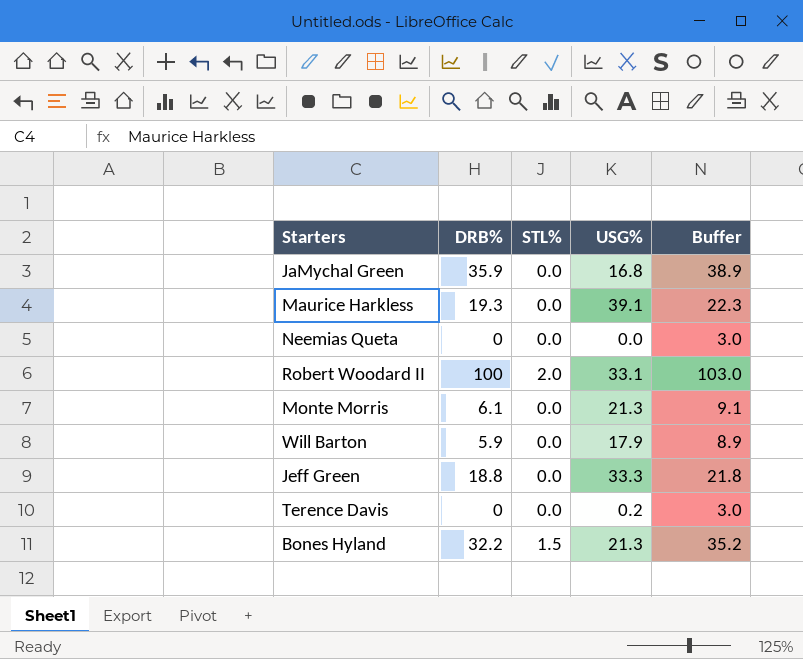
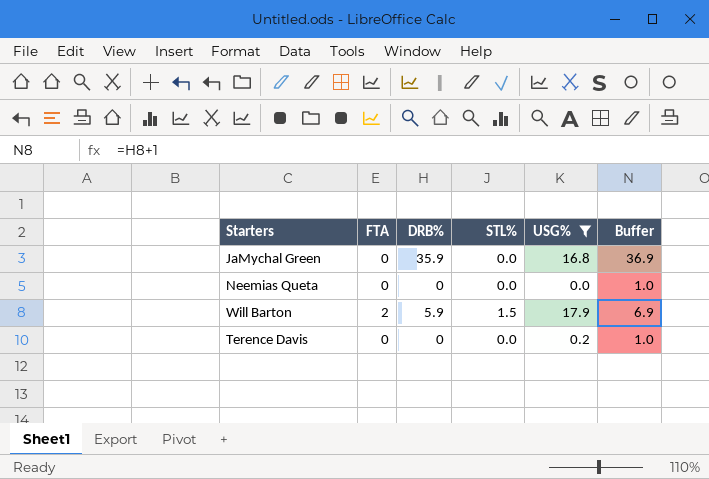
filter: none -> USG% <= 17.9
column FTA | position: none -> 2
column Buffer | formula: [DRB%] + 3 -> [DRB%] + 1
Will Barton | STL%: 0.0 -> 1.5

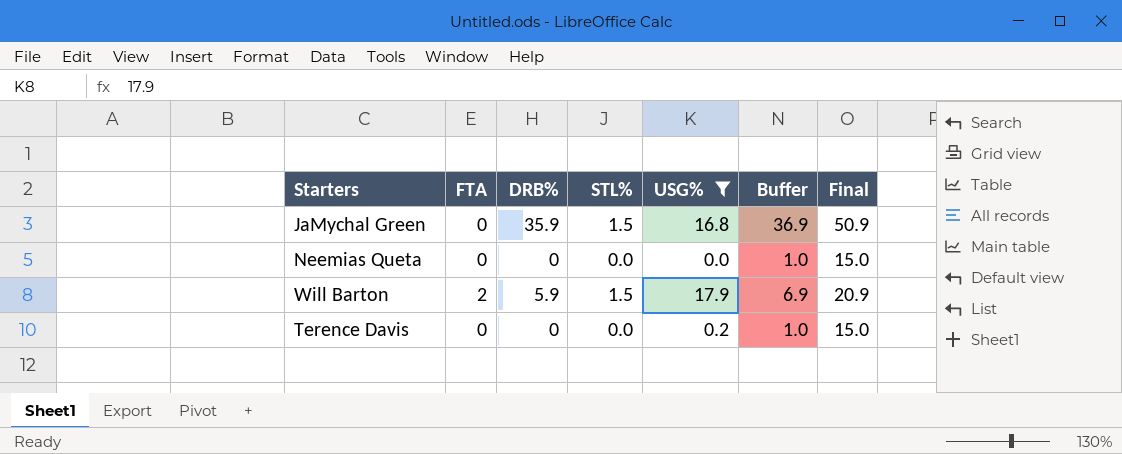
column Final | formula: none -> [DRB%] + 15
JaMychal Green | STL%: 0.0 -> 1.5

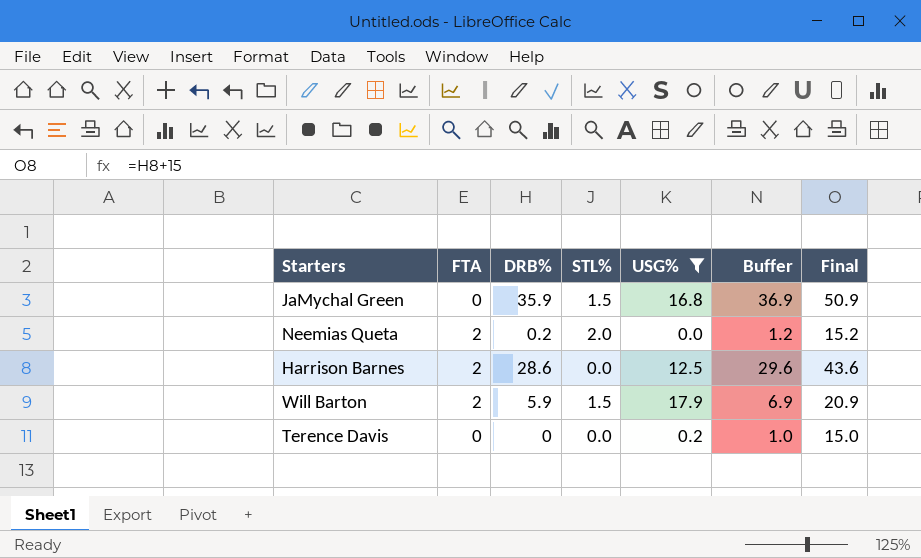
Neemias Queta | FTA: 0 -> 2
Neemias Queta | DRB%: 0 -> 0.2
Neemias Queta | STL%: 0.0 -> 2.0
Neemias Queta | Buffer: 1.0 -> 1.2
Neemias Queta | Final: 15.0 -> 15.2
row Harrison Barnes: none -> 2 | 28.6 | 0.0 | 12.5 | 29.6 | 43.6

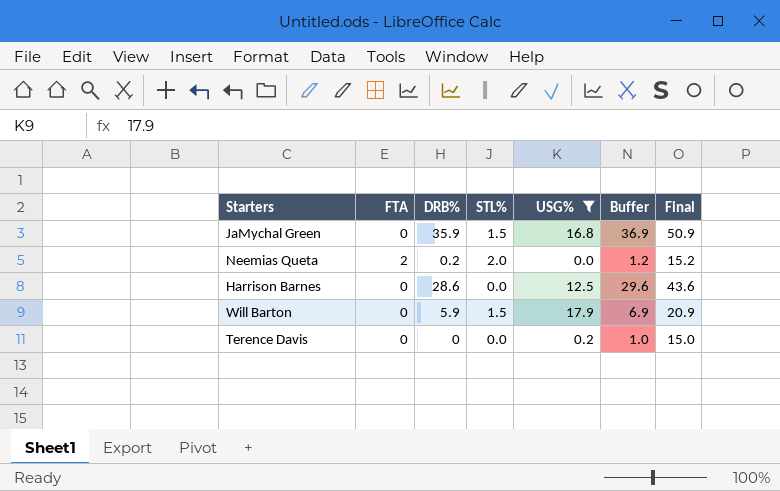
Harrison Barnes | FTA: 2 -> 0
Will Barton | FTA: 2 -> 0

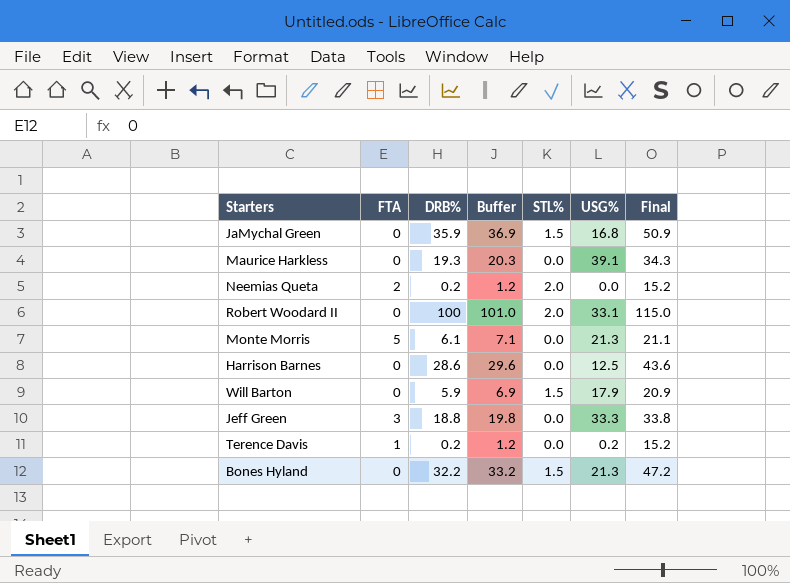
filter: USG% <= 17.9 -> none
column Buffer | position: 6 -> 4
Terence Davis | FTA: 0 -> 1
Terence Davis | DRB%: 0 -> 0.2
Terence Davis | Buffer: 1.0 -> 1.2
Terence Davis | Final: 15.0 -> 15.2

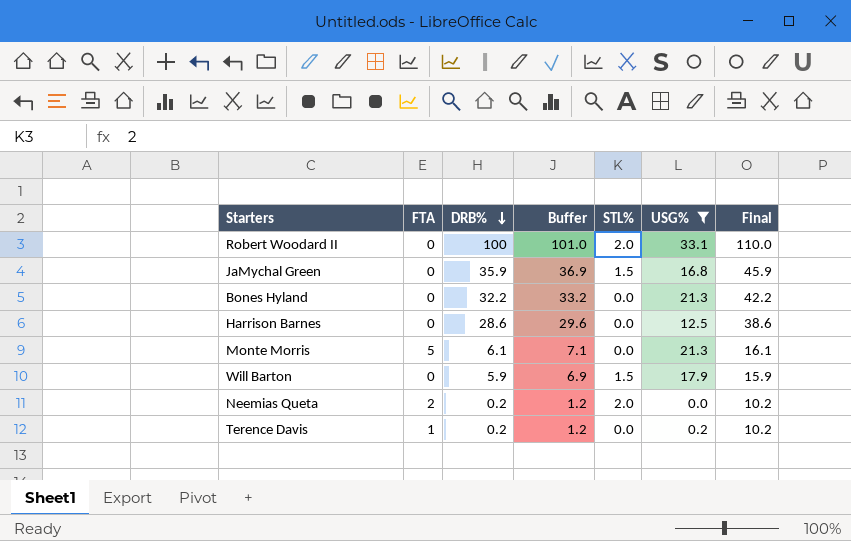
filter: none -> USG% <= 33.1
row order: none -> DRB% descending
column Final | formula: [DRB%] + 15 -> [DRB%] + 10
Bones Hyland | STL%: 1.5 -> 0.0

